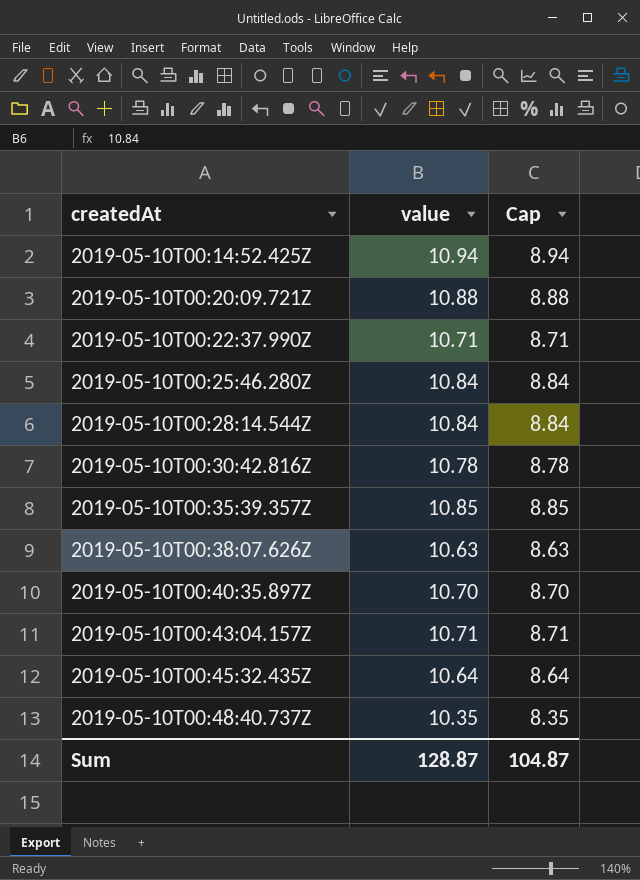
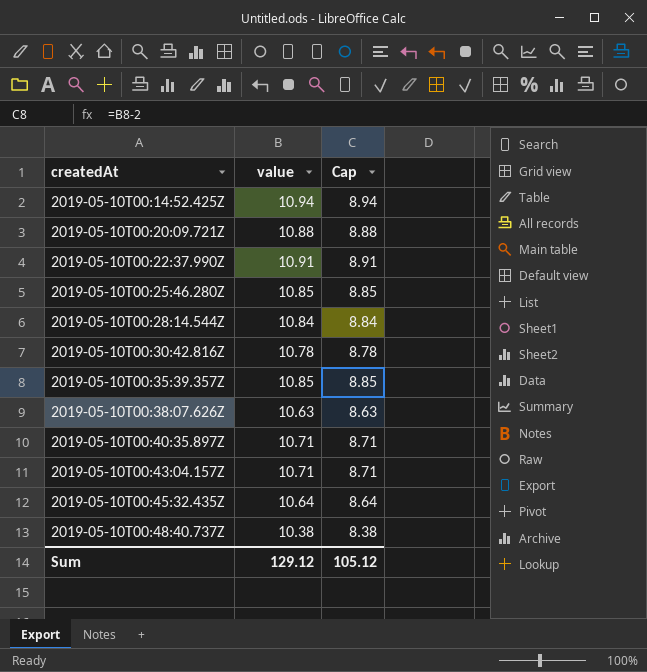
2019-05-10T00:22:37.990Z | value: 10.71 -> 10.91
2019-05-10T00:22:37.990Z | Cap: 8.71 -> 8.91
2019-05-10T00:25:46.280Z | value: 10.84 -> 10.85
2019-05-10T00:25:46.280Z | Cap: 8.84 -> 8.85
2019-05-10T00:40:35.897Z | value: 10.70 -> 10.71
2019-05-10T00:40:35.897Z | Cap: 8.70 -> 8.71
2019-05-10T00:48:40.737Z | value: 10.35 -> 10.38
2019-05-10T00:48:40.737Z | Cap: 8.35 -> 8.38
Sum | value: 128.87 -> 129.12
Sum | Cap: 104.87 -> 105.12

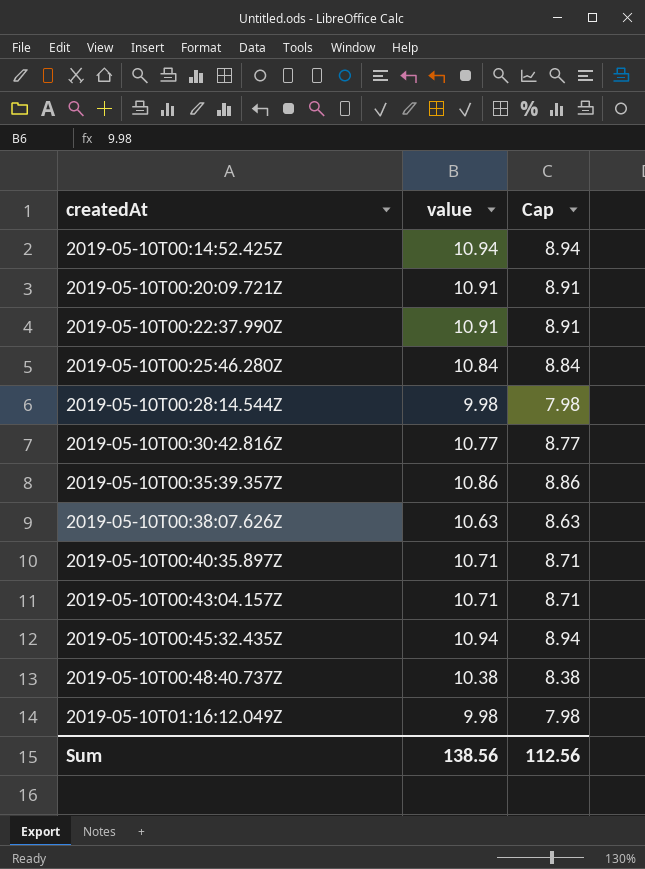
2019-05-10T00:20:09.721Z | value: 10.88 -> 10.91
2019-05-10T00:20:09.721Z | Cap: 8.88 -> 8.91
2019-05-10T00:25:46.280Z | value: 10.85 -> 10.84
2019-05-10T00:25:46.280Z | Cap: 8.85 -> 8.84
2019-05-10T00:28:14.544Z | value: 10.84 -> 9.98
2019-05-10T00:28:14.544Z | Cap: 8.84 -> 7.98
2019-05-10T00:30:42.816Z | value: 10.78 -> 10.77
2019-05-10T00:30:42.816Z | Cap: 8.78 -> 8.77
2019-05-10T00:35:39.357Z | value: 10.85 -> 10.86
2019-05-10T00:35:39.357Z | Cap: 8.85 -> 8.86
2019-05-10T00:45:32.435Z | value: 10.64 -> 10.94
2019-05-10T00:45:32.435Z | Cap: 8.64 -> 8.94
row 2019-05-10T01:16:12.049Z: none -> 9.98 | 7.98
Sum | value: 129.12 -> 138.56
Sum | Cap: 105.12 -> 112.56

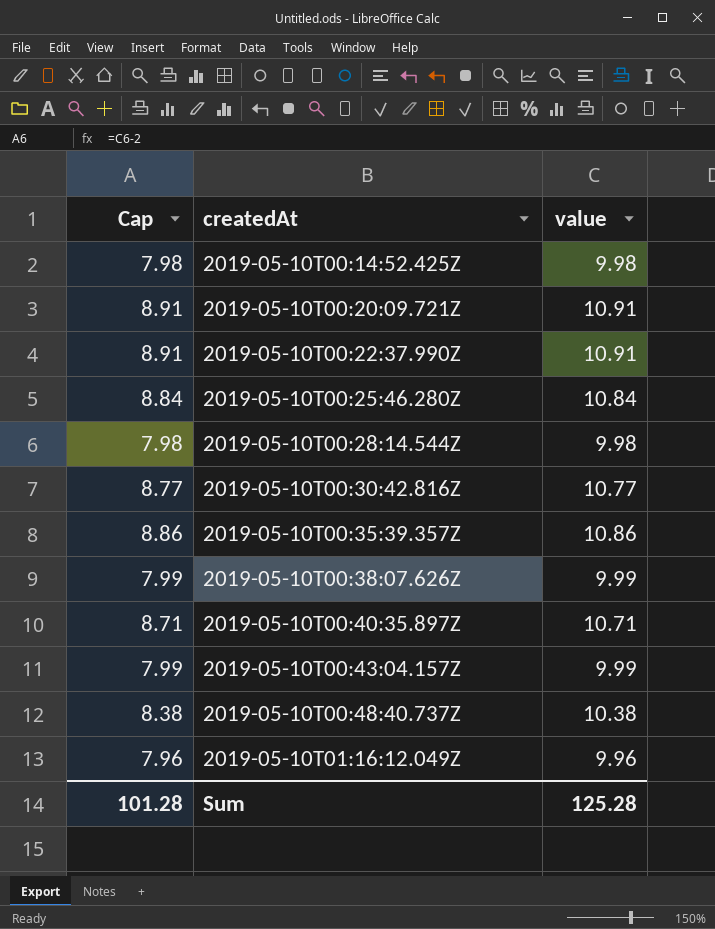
column Cap | position: 3 -> 1
row 2019-05-10T00:45:32.435Z: 10.94 | 8.94 -> none
2019-05-10T00:14:52.425Z | Cap: 8.94 -> 7.98
2019-05-10T00:14:52.425Z | value: 10.94 -> 9.98
2019-05-10T00:38:07.626Z | Cap: 8.63 -> 7.99
2019-05-10T00:38:07.626Z | value: 10.63 -> 9.99
2019-05-10T00:43:04.157Z | Cap: 8.71 -> 7.99
2019-05-10T00:43:04.157Z | value: 10.71 -> 9.99
2019-05-10T01:16:12.049Z | Cap: 7.98 -> 7.96
2019-05-10T01:16:12.049Z | value: 9.98 -> 9.96
Sum | Cap: 112.56 -> 101.28
Sum | value: 138.56 -> 125.28

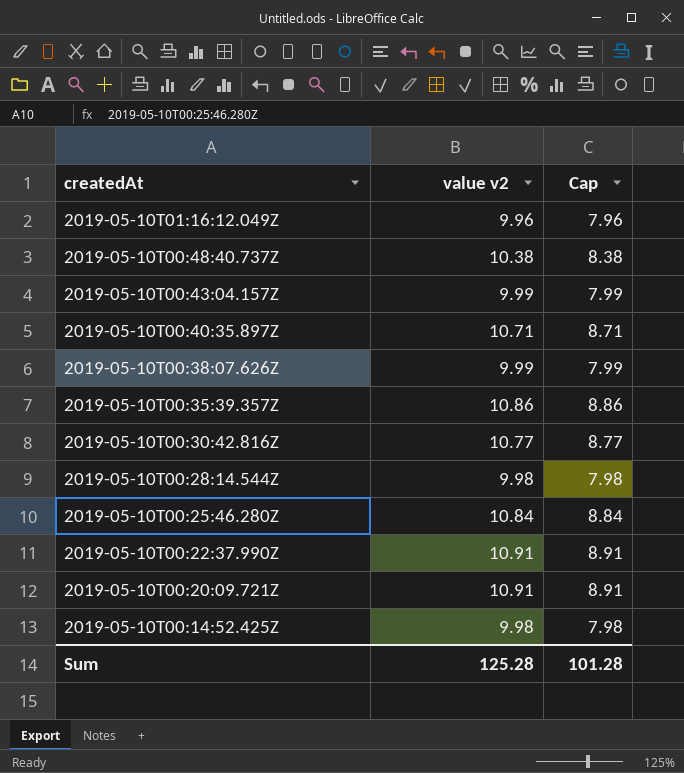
row order: createdAt ascending -> createdAt descending
column name: value -> value v2
column Cap | position: 1 -> 3

